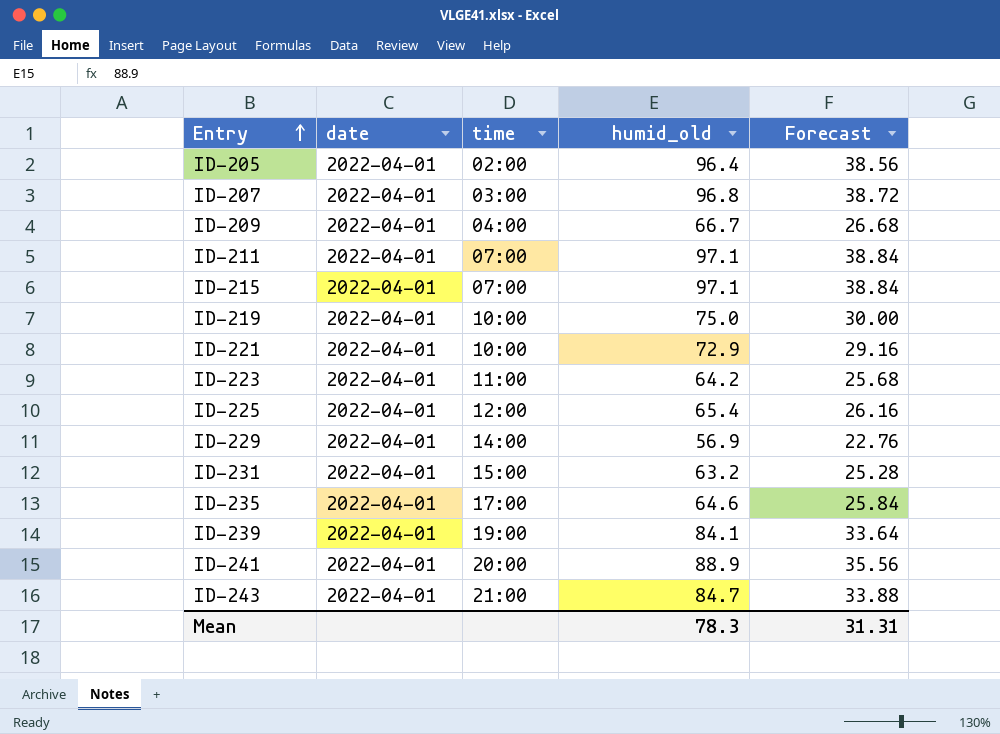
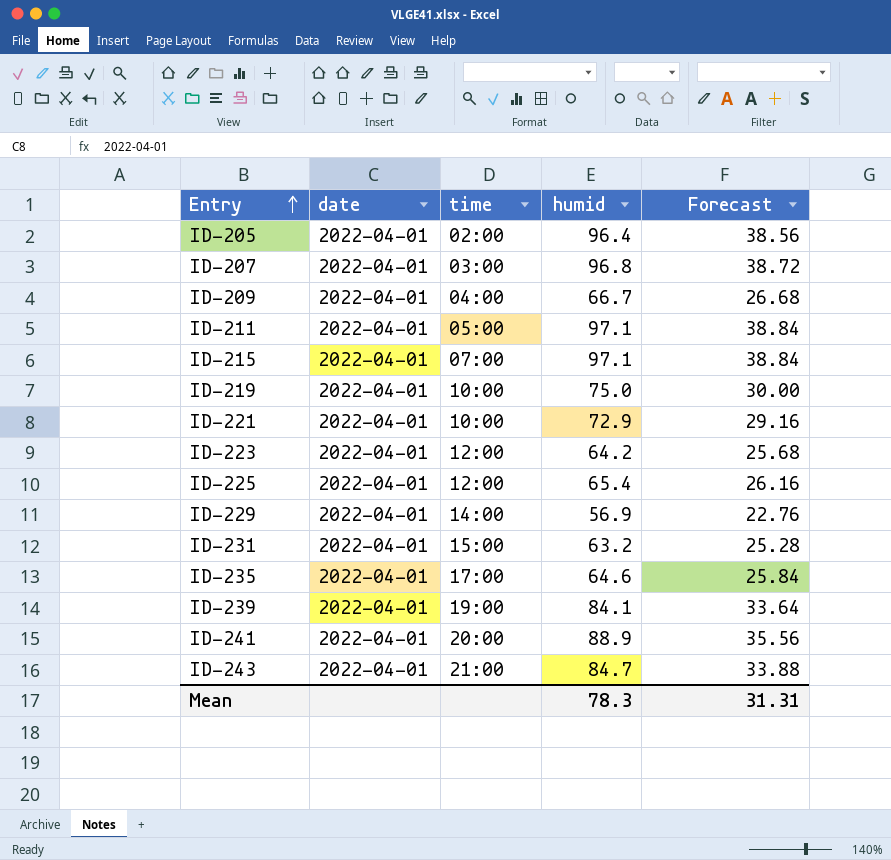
column name: humid_old -> humid
ID-211 | time: 07:00 -> 05:00
ID-223 | time: 11:00 -> 12:00

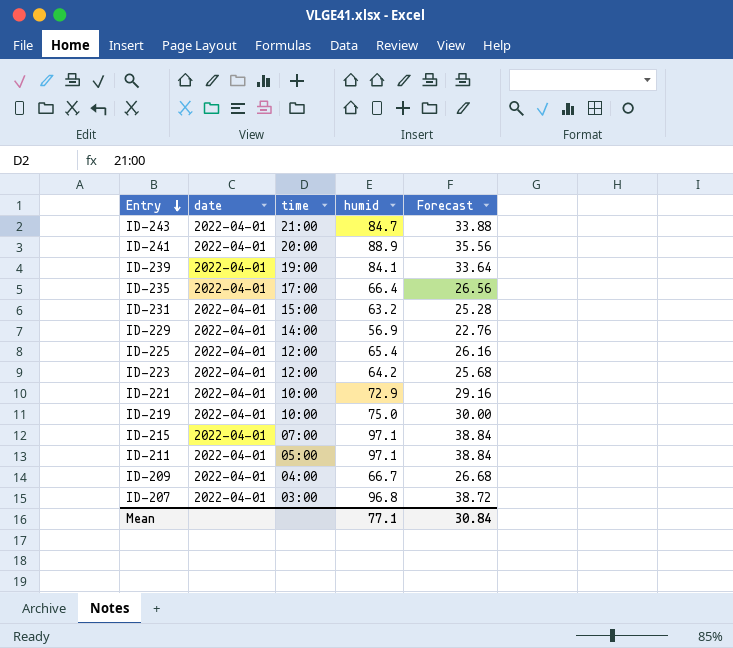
row order: Entry ascending -> Entry descending
row ID-205: 2022-04-01 | 02:00 | 96.4 | 38.56 -> none
ID-235 | humid: 64.6 -> 66.4
ID-235 | Forecast: 25.84 -> 26.56
Mean | humid: 78.3 -> 77.1
Mean | Forecast: 31.31 -> 30.84

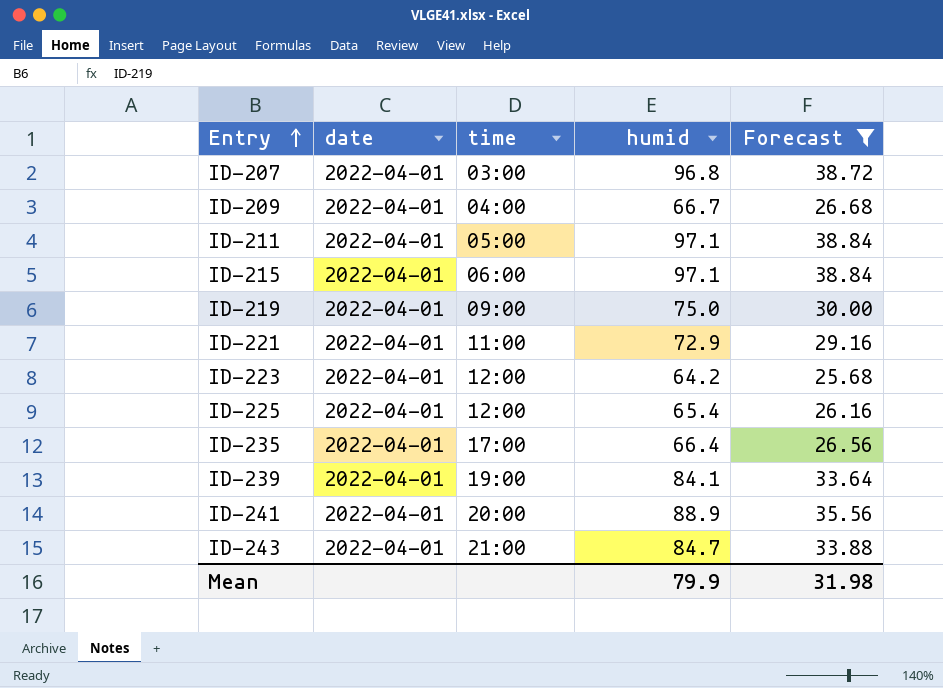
filter: none -> Forecast >= 25.68
row order: Entry descending -> Entry ascending
ID-215 | time: 07:00 -> 06:00
ID-219 | time: 10:00 -> 09:00
ID-221 | time: 10:00 -> 11:00
Mean | humid: 77.1 -> 79.9
Mean | Forecast: 30.84 -> 31.98

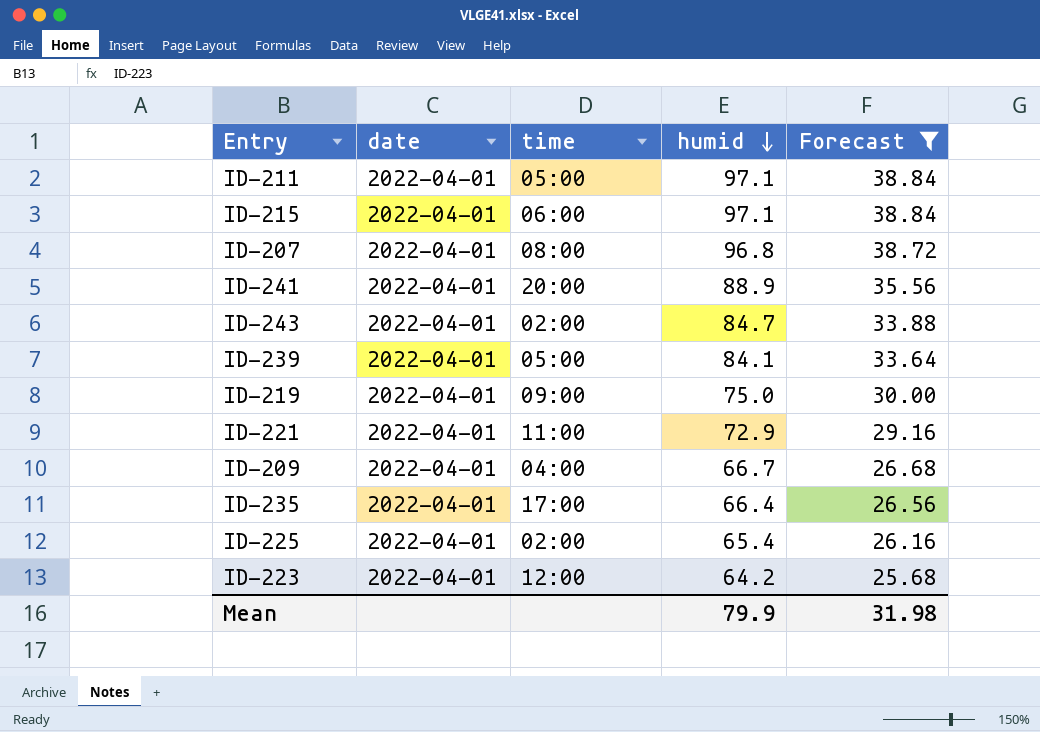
row order: Entry ascending -> humid descending
ID-207 | time: 03:00 -> 08:00
ID-243 | time: 21:00 -> 02:00
ID-239 | time: 19:00 -> 05:00
ID-225 | time: 12:00 -> 02:00

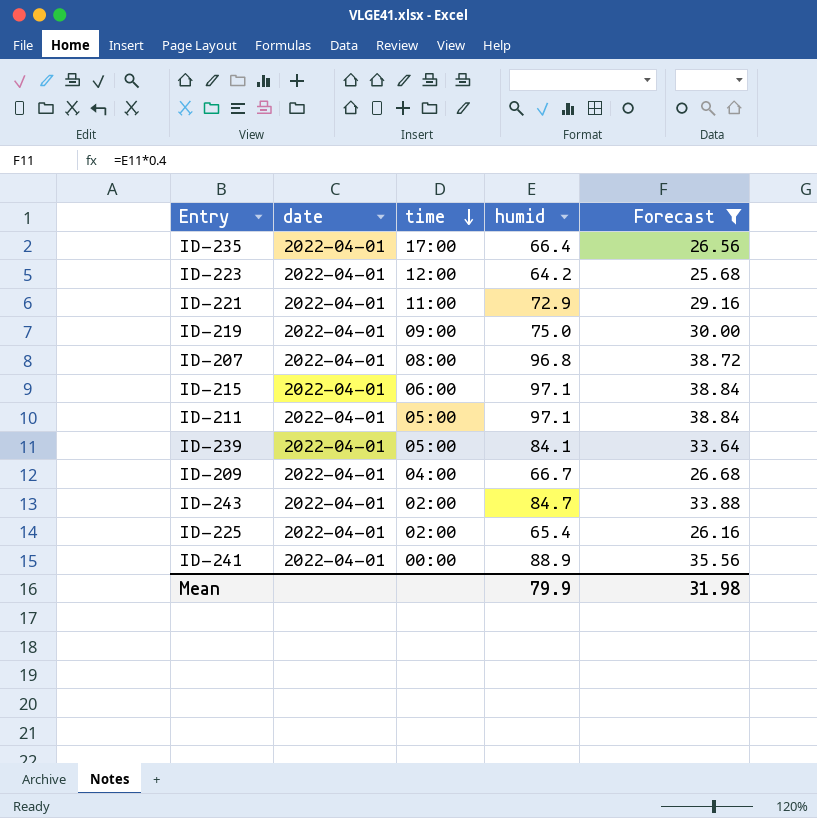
row order: humid descending -> time descending
ID-241 | time: 20:00 -> 00:00

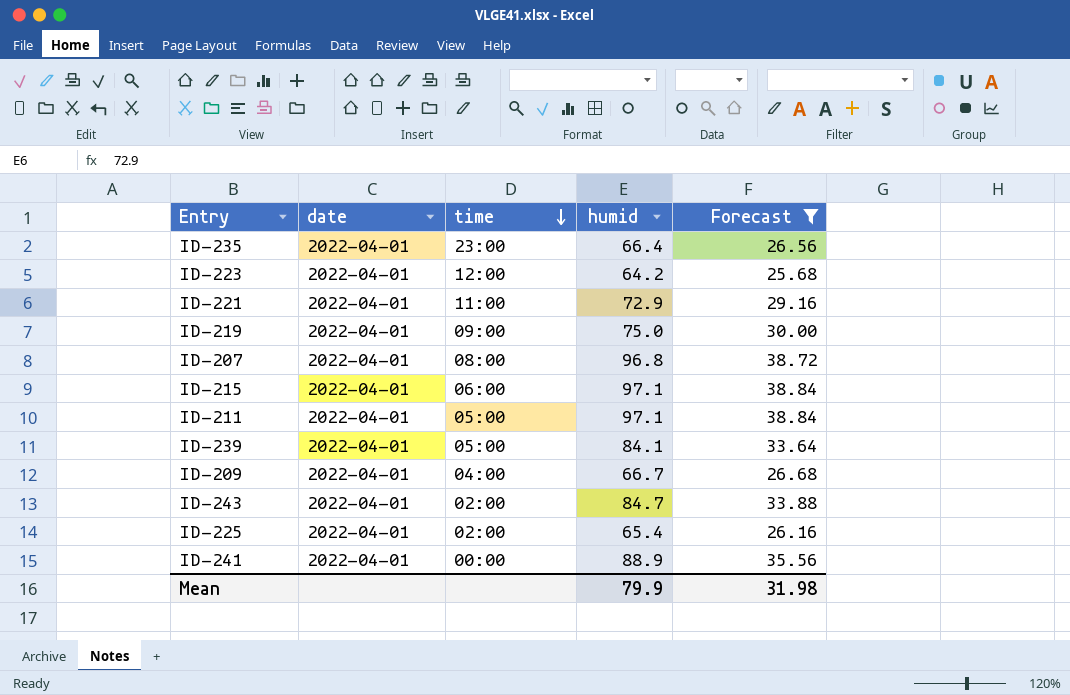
ID-235 | time: 17:00 -> 23:00

